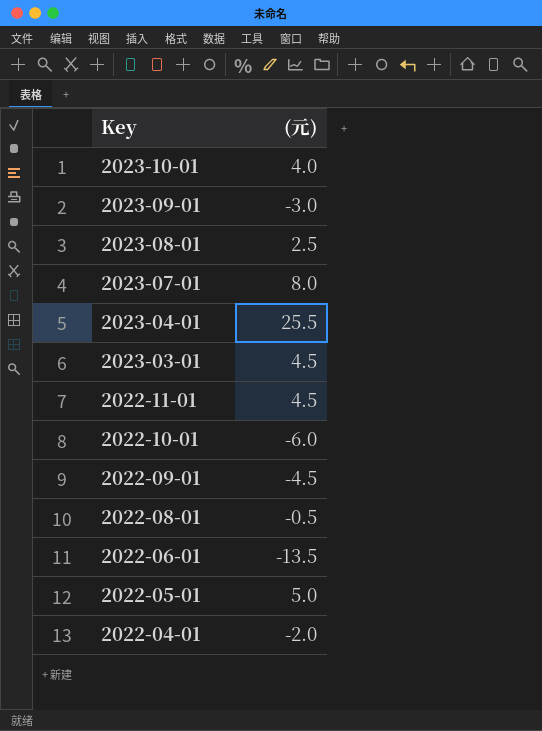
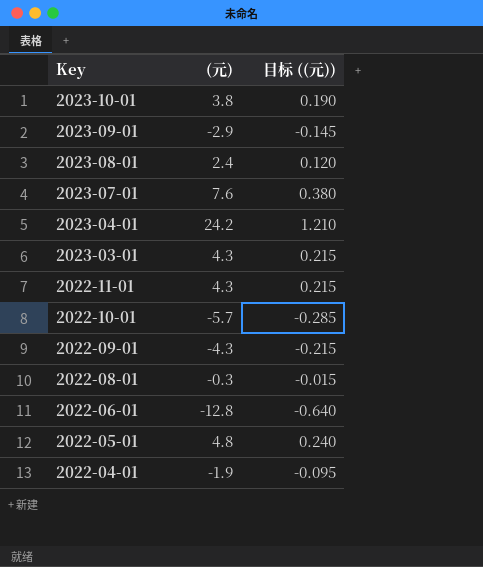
column 目标 ((元)) | formula: none -> [(元)] * 0.05
2023-10-01 | (元): 4.0 -> 3.8
2023-09-01 | (元): -3.0 -> -2.9
2023-08-01 | (元): 2.5 -> 2.4
2023-07-01 | (元): 8.0 -> 7.6
2023-04-01 | (元): 25.5 -> 24.2
2023-03-01 | (元): 4.5 -> 4.3
2022-11-01 | (元): 4.5 -> 4.3
2022-10-01 | (元): -6.0 -> -5.7
2022-09-01 | (元): -4.5 -> -4.3
2022-08-01 | (元): -0.5 -> -0.3
2022-06-01 | (元): -13.5 -> -12.8
2022-05-01 | (元): 5.0 -> 4.8
2022-04-01 | (元): -2.0 -> -1.9

